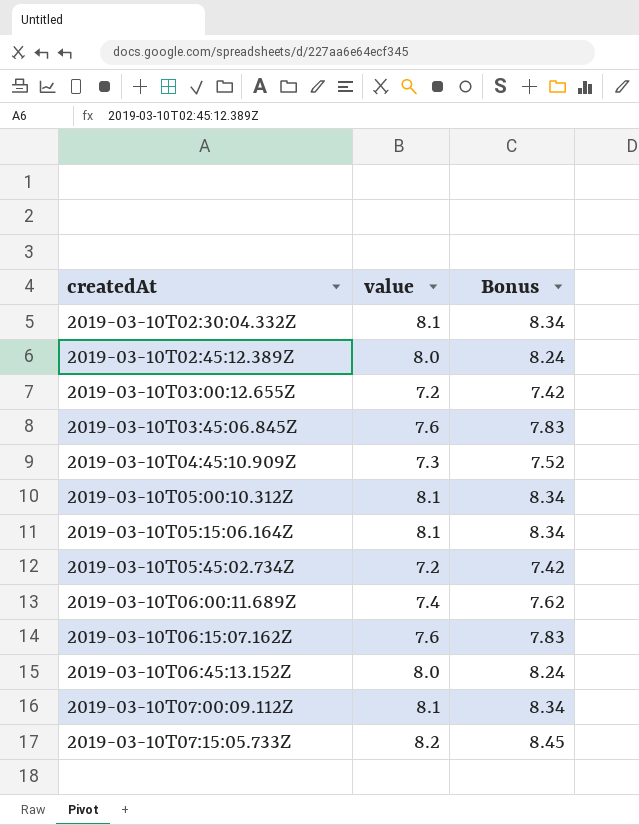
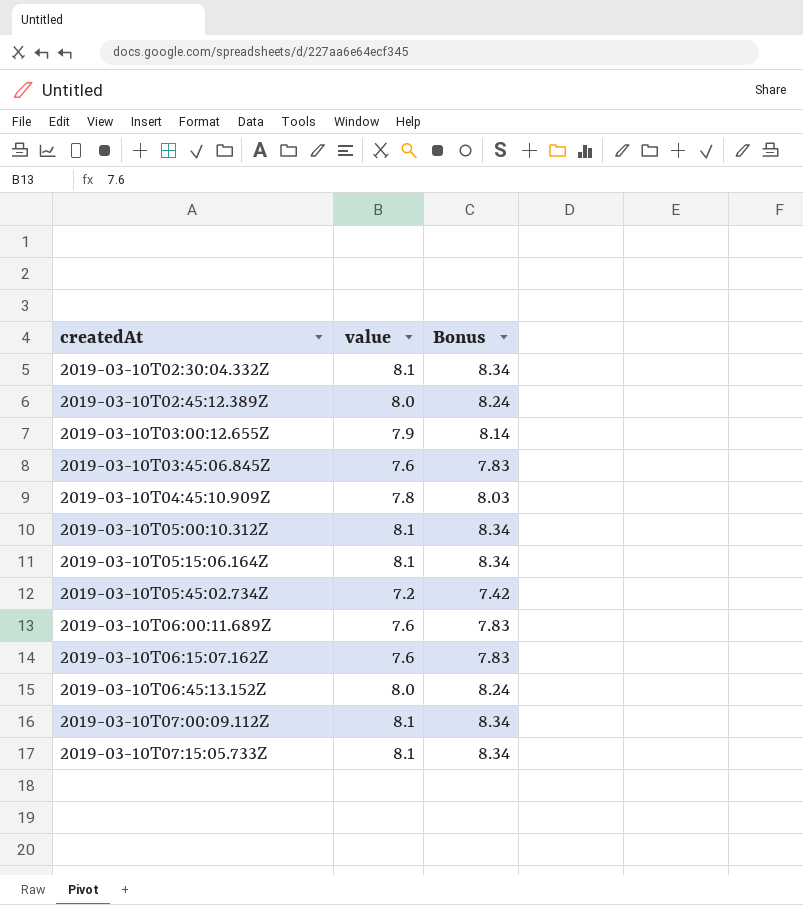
2019-03-10T03:00:12.655Z | value: 7.2 -> 7.9
2019-03-10T03:00:12.655Z | Bonus: 7.42 -> 8.14
2019-03-10T04:45:10.909Z | value: 7.3 -> 7.8
2019-03-10T04:45:10.909Z | Bonus: 7.52 -> 8.03
2019-03-10T06:00:11.689Z | value: 7.4 -> 7.6
2019-03-10T06:00:11.689Z | Bonus: 7.62 -> 7.83
2019-03-10T07:15:05.733Z | value: 8.2 -> 8.1
2019-03-10T07:15:05.733Z | Bonus: 8.45 -> 8.34

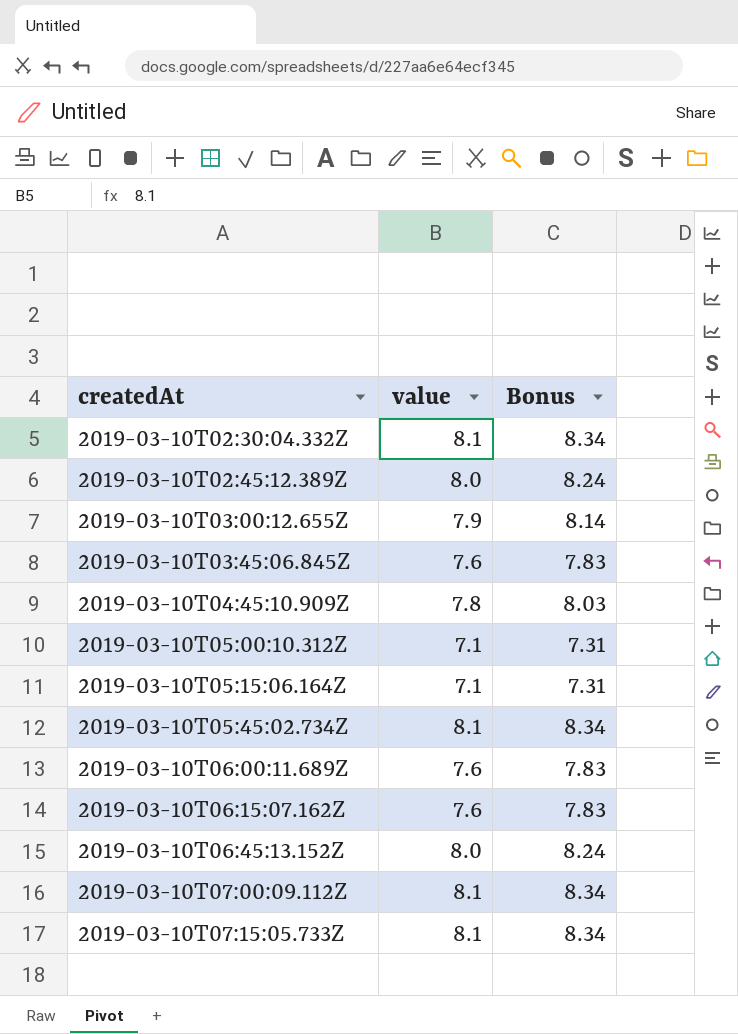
2019-03-10T05:00:10.312Z | value: 8.1 -> 7.1
2019-03-10T05:00:10.312Z | Bonus: 8.34 -> 7.31
2019-03-10T05:15:06.164Z | value: 8.1 -> 7.1
2019-03-10T05:15:06.164Z | Bonus: 8.34 -> 7.31
2019-03-10T05:45:02.734Z | value: 7.2 -> 8.1
2019-03-10T05:45:02.734Z | Bonus: 7.42 -> 8.34

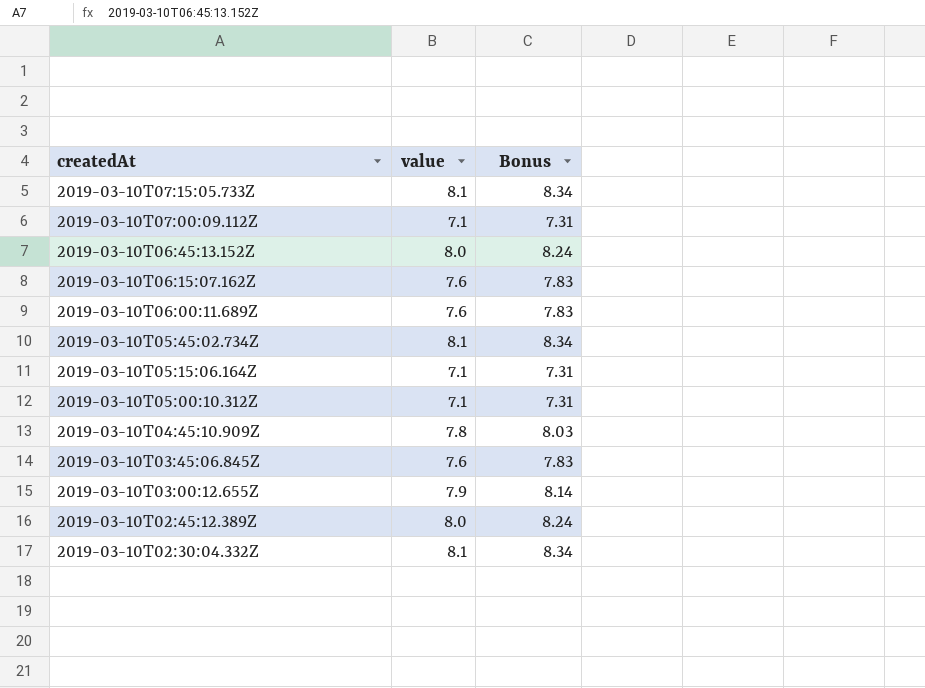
row order: createdAt ascending -> createdAt descending
2019-03-10T07:00:09.112Z | value: 8.1 -> 7.1
2019-03-10T07:00:09.112Z | Bonus: 8.34 -> 7.31

